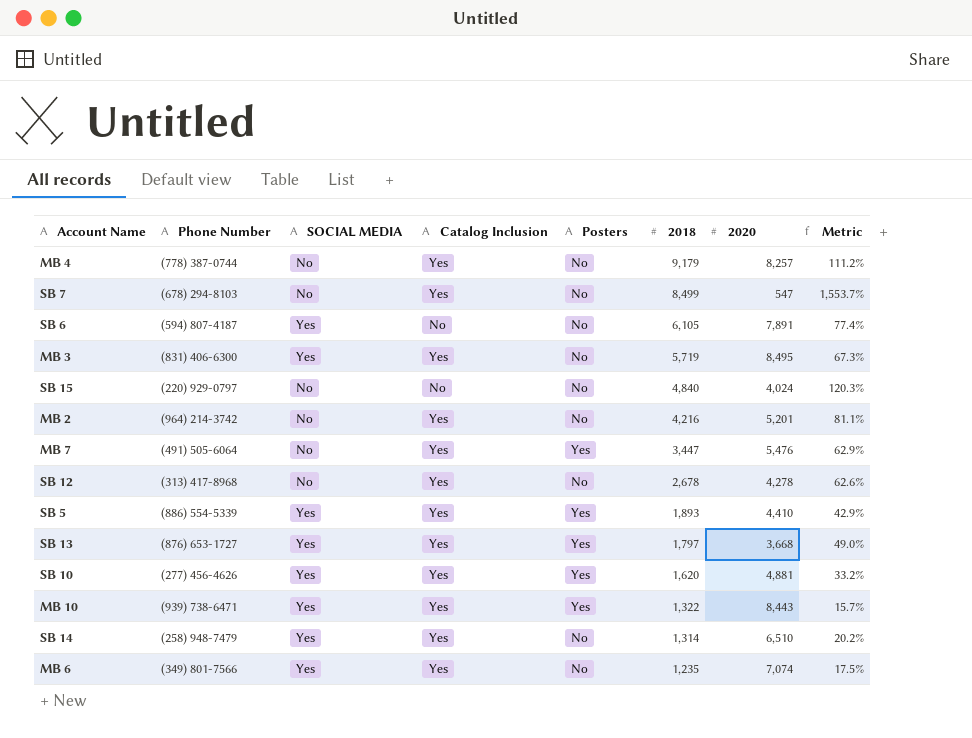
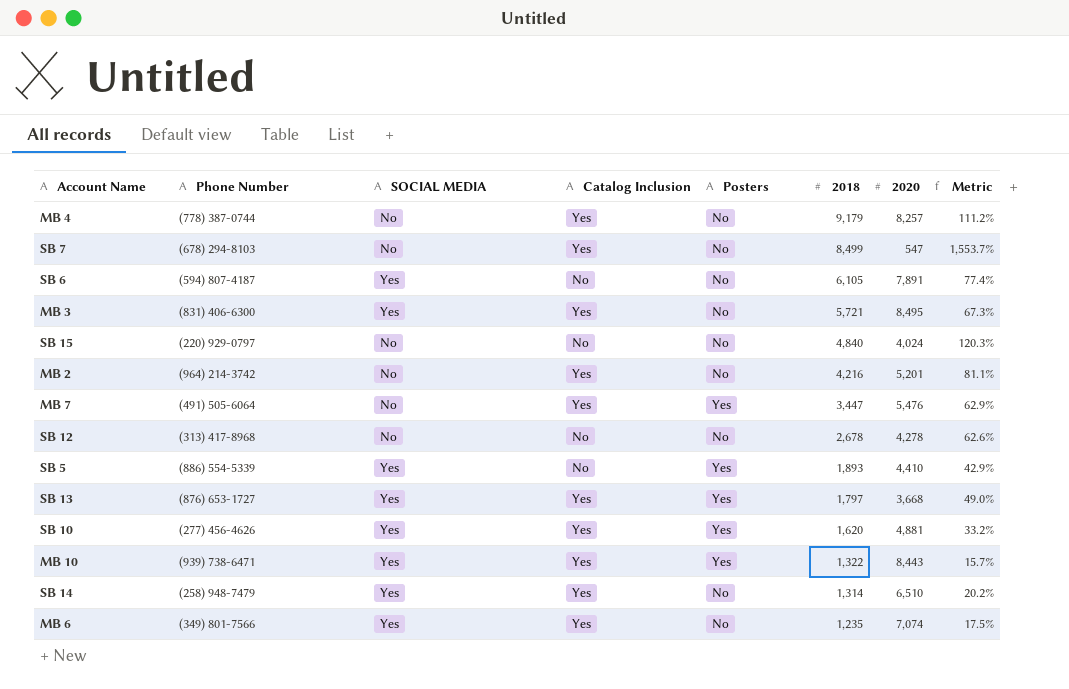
MB 3 | 2018: 5,719 -> 5,721
SB 12 | Catalog Inclusion: Yes -> No
SB 5 | Catalog Inclusion: Yes -> No

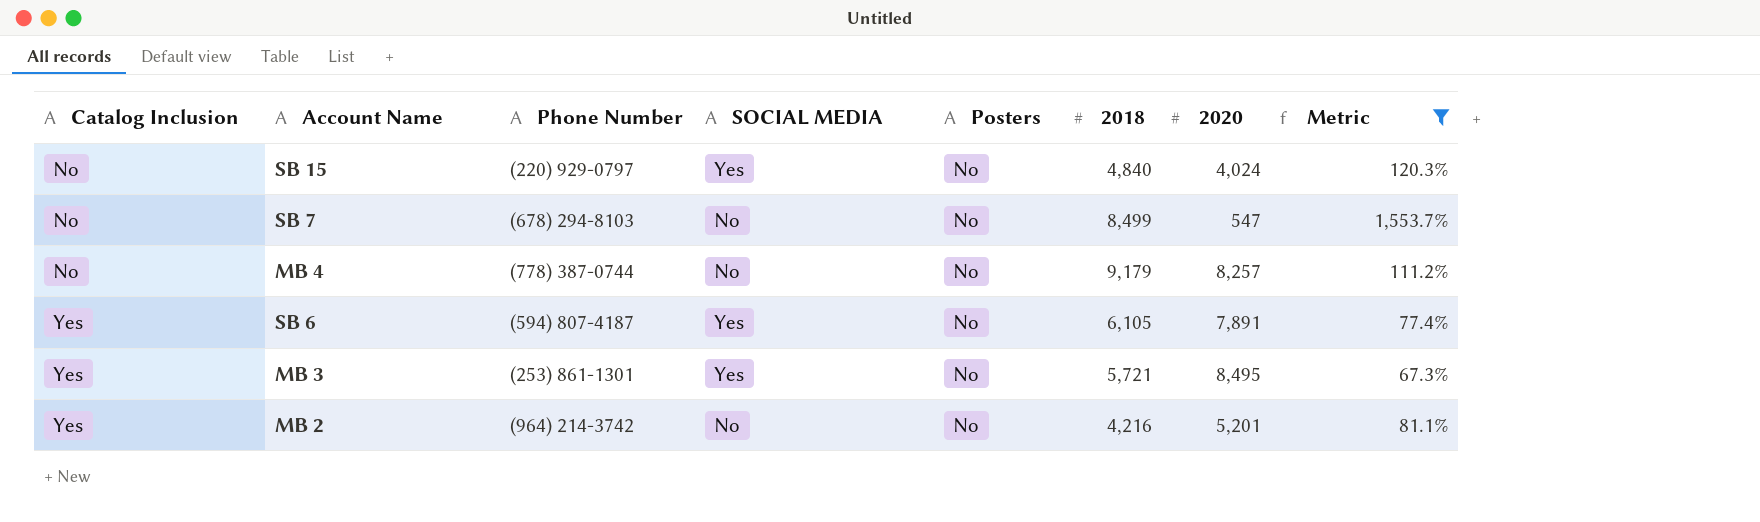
filter: none -> Metric >= 67.3%
row order: 2018 descending -> Catalog Inclusion ascending
column Catalog Inclusion | position: 4 -> 1
SB 15 | SOCIAL MEDIA: No -> Yes
SB 7 | Catalog Inclusion: Yes -> No
MB 4 | Catalog Inclusion: Yes -> No
SB 6 | Catalog Inclusion: No -> Yes
MB 3 | Phone Number: (831) 406-6300 -> (253) 861-1301

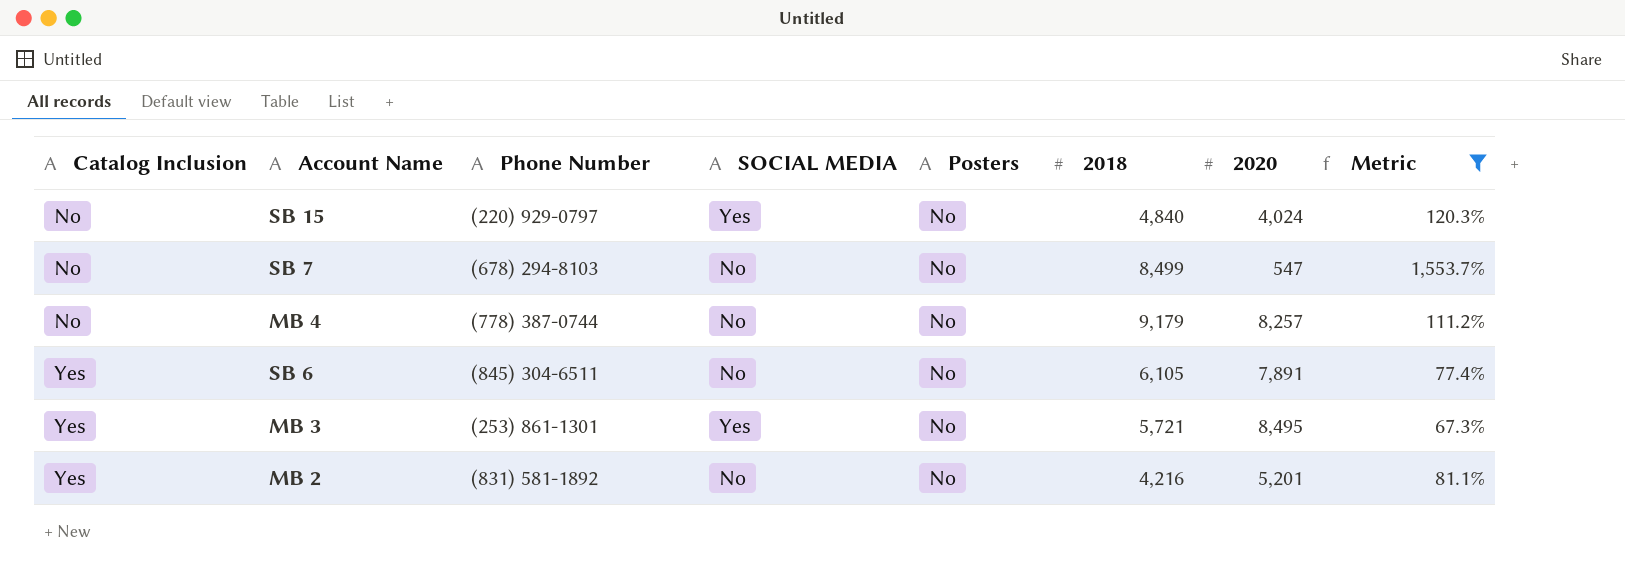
SB 6 | Phone Number: (594) 807-4187 -> (845) 304-6511
SB 6 | SOCIAL MEDIA: Yes -> No
MB 2 | Phone Number: (964) 214-3742 -> (831) 581-1892

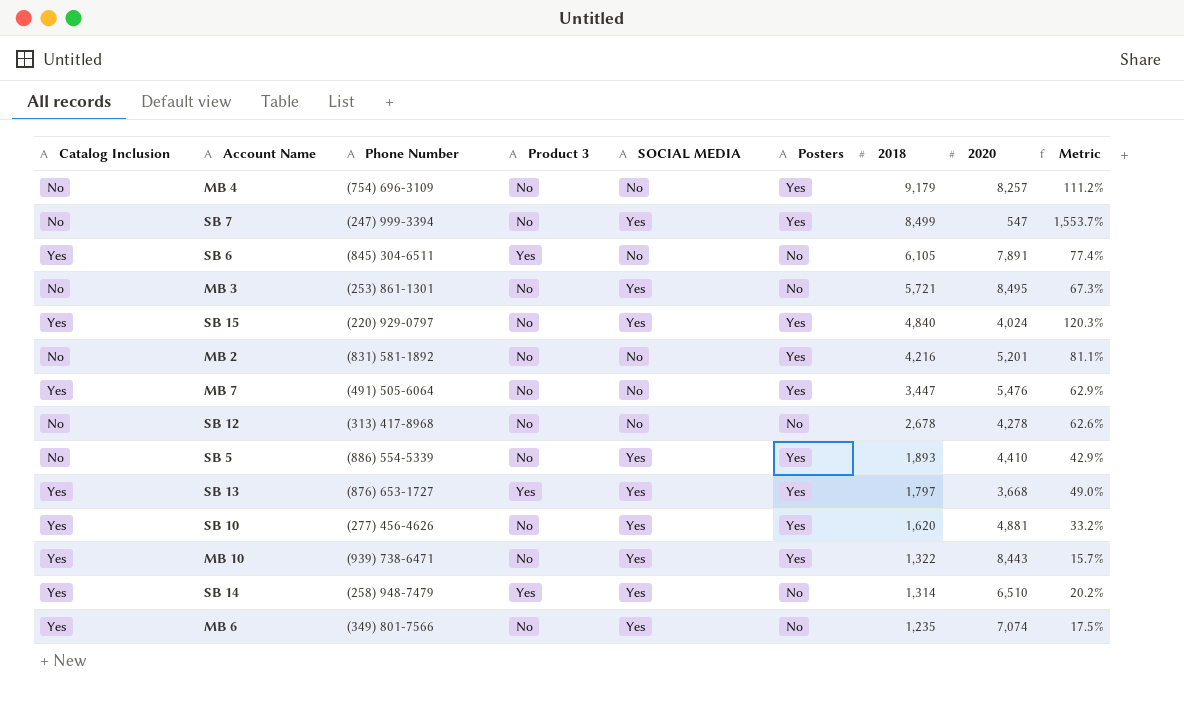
filter: Metric >= 67.3% -> none
row order: Catalog Inclusion ascending -> 2018 descending
column Product 3 | position: none -> 4
MB 4 | Phone Number: (778) 387-0744 -> (754) 696-3109
MB 4 | Posters: No -> Yes
SB 7 | Phone Number: (678) 294-8103 -> (247) 999-3394
SB 7 | SOCIAL MEDIA: No -> Yes
SB 7 | Posters: No -> Yes
MB 3 | Catalog Inclusion: Yes -> No
SB 15 | Catalog Inclusion: No -> Yes
SB 15 | Posters: No -> Yes
MB 2 | Catalog Inclusion: Yes -> No
MB 2 | Posters: No -> Yes

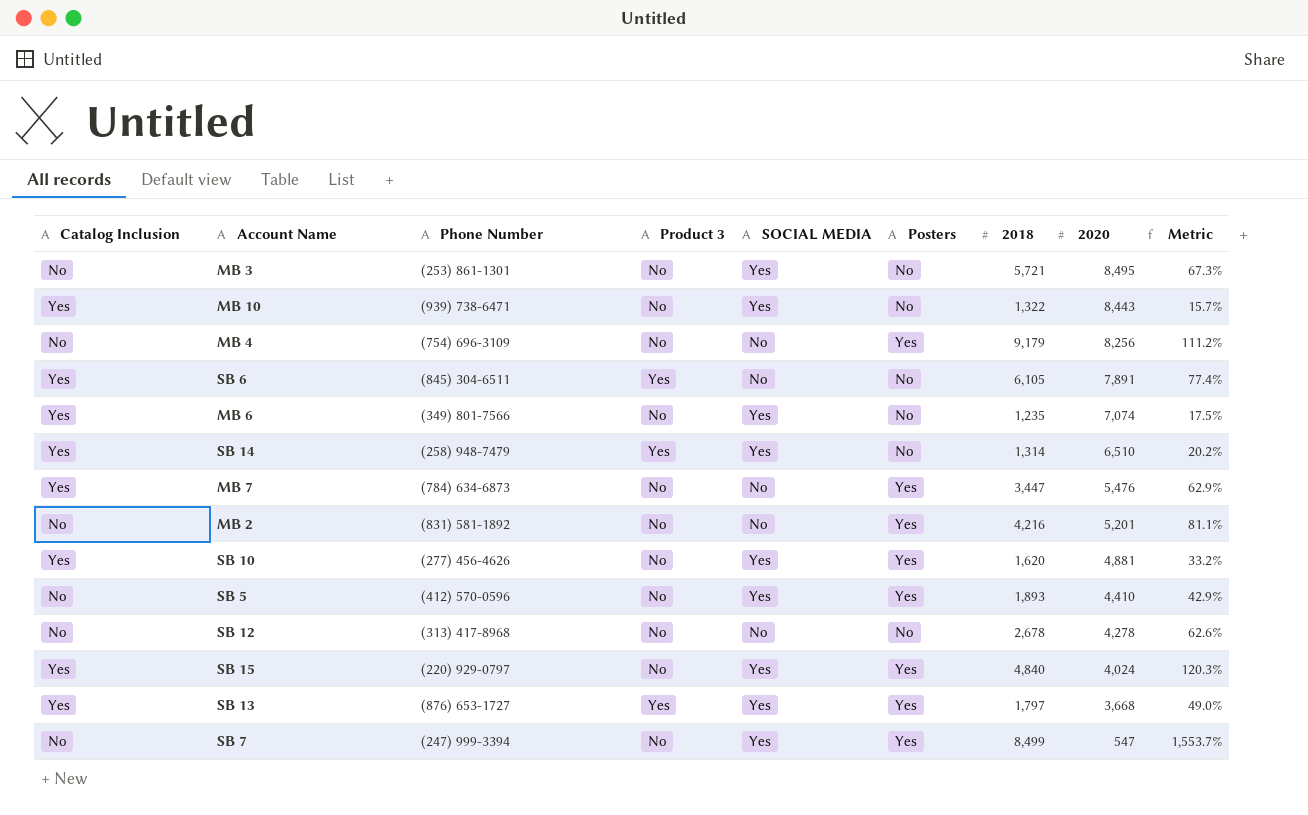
row order: 2018 descending -> 2020 descending
MB 10 | Posters: Yes -> No
MB 4 | 2020: 8,257 -> 8,256
MB 7 | Phone Number: (491) 505-6064 -> (784) 634-6873
SB 5 | Phone Number: (886) 554-5339 -> (412) 570-0596

